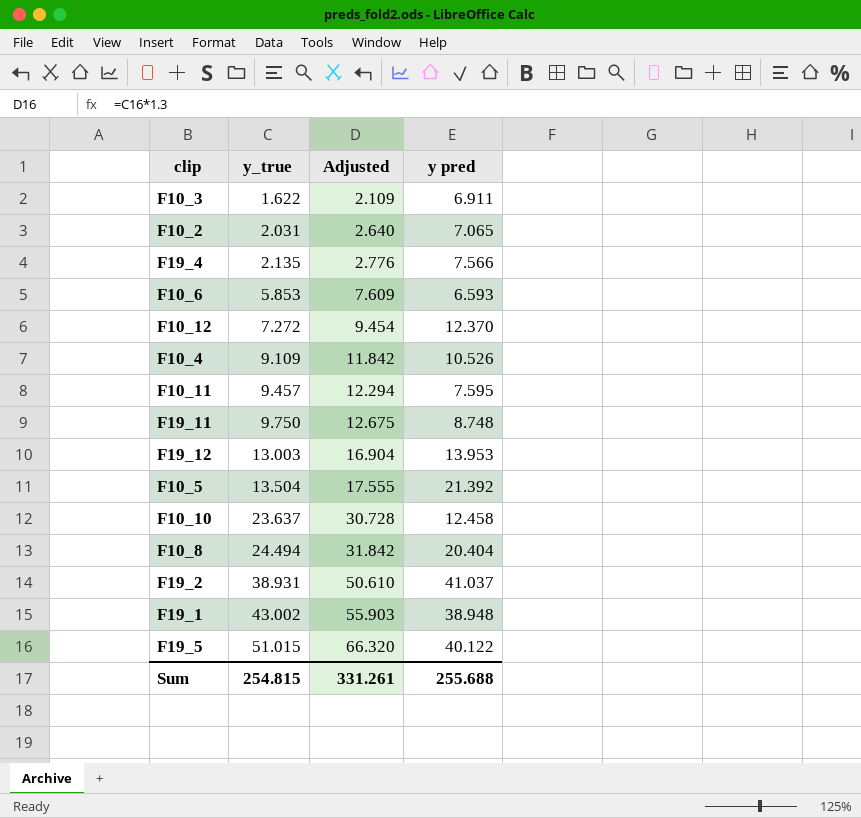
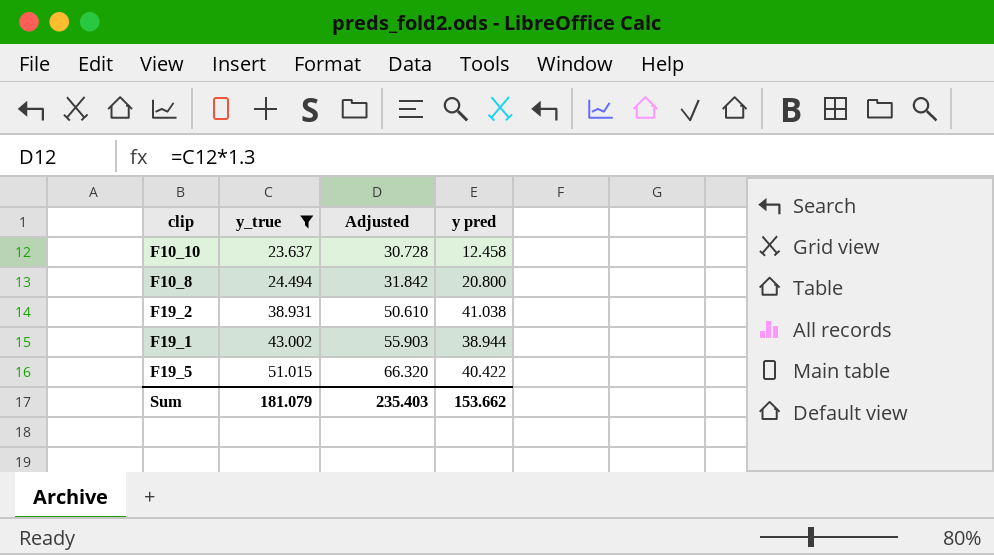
filter: none -> y_true >= 23.637
F10_8 | y pred: 20.404 -> 20.800
F19_2 | y pred: 41.037 -> 41.038
F19_1 | y pred: 38.948 -> 38.944
F19_5 | y pred: 40.122 -> 40.422
Sum | y_true: 254.815 -> 181.079
Sum | Adjusted: 331.261 -> 235.403
Sum | y pred: 255.688 -> 153.662

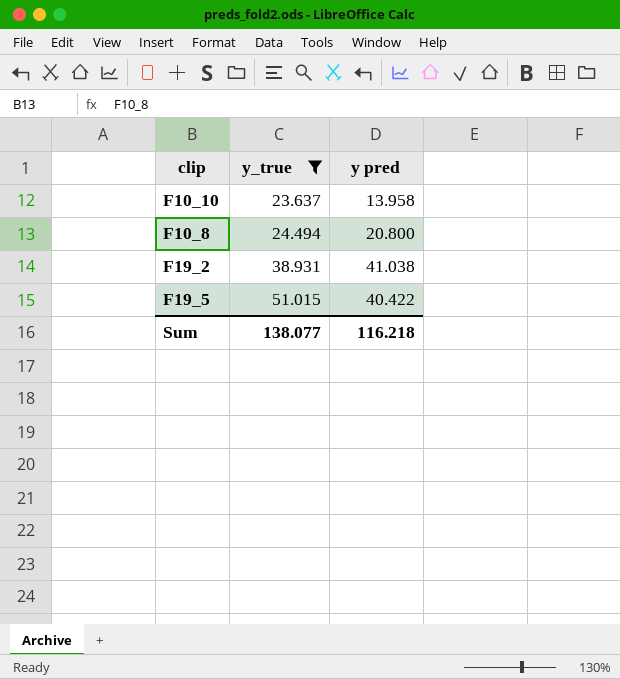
column Adjusted | formula: [y_true] * 1.3 -> none
row F19_1: 43.002 | 55.903 | 38.944 -> none
F10_10 | y pred: 12.458 -> 13.958
Sum | y_true: 181.079 -> 138.077
Sum | y pred: 153.662 -> 116.218

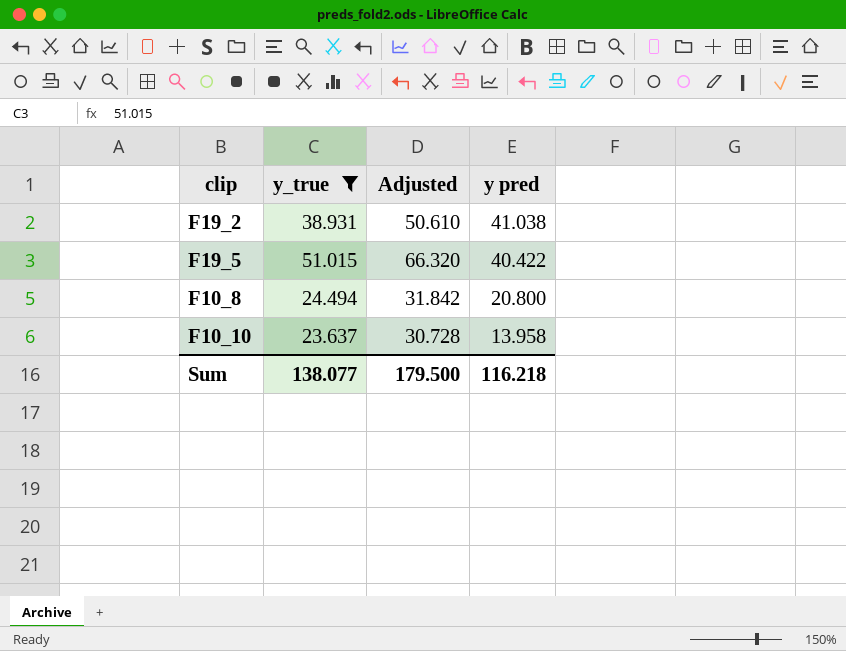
row order: y_true ascending -> y pred descending
column Adjusted | formula: none -> [y_true] * 1.3

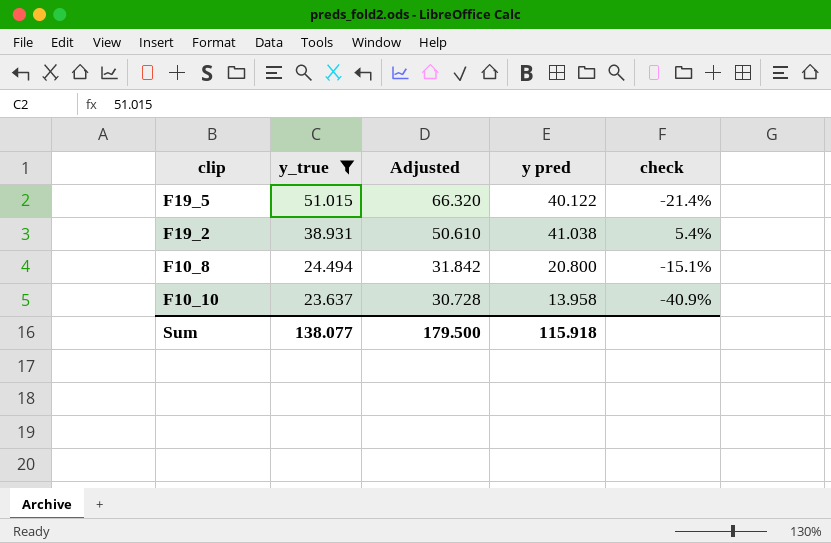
row order: y pred descending -> y_true descending
column check | formula: none -> ([y pred] - [y_true]) / [y_true]
F19_5 | y pred: 40.422 -> 40.122
Sum | y pred: 116.218 -> 115.918

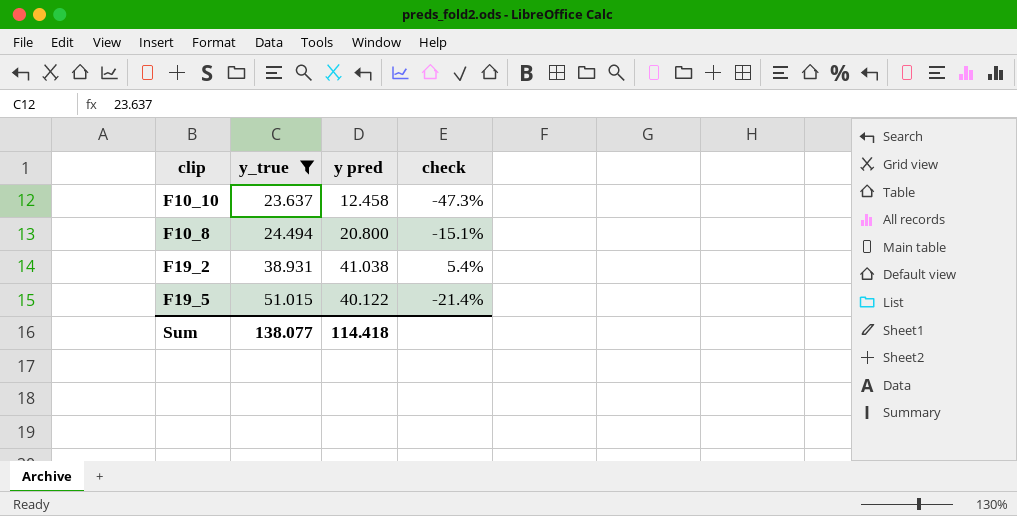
row order: y_true descending -> y_true ascending
column Adjusted | formula: [y_true] * 1.3 -> none
F10_10 | y pred: 13.958 -> 12.458
F10_10 | check: -40.9% -> -47.3%
Sum | y pred: 115.918 -> 114.418

